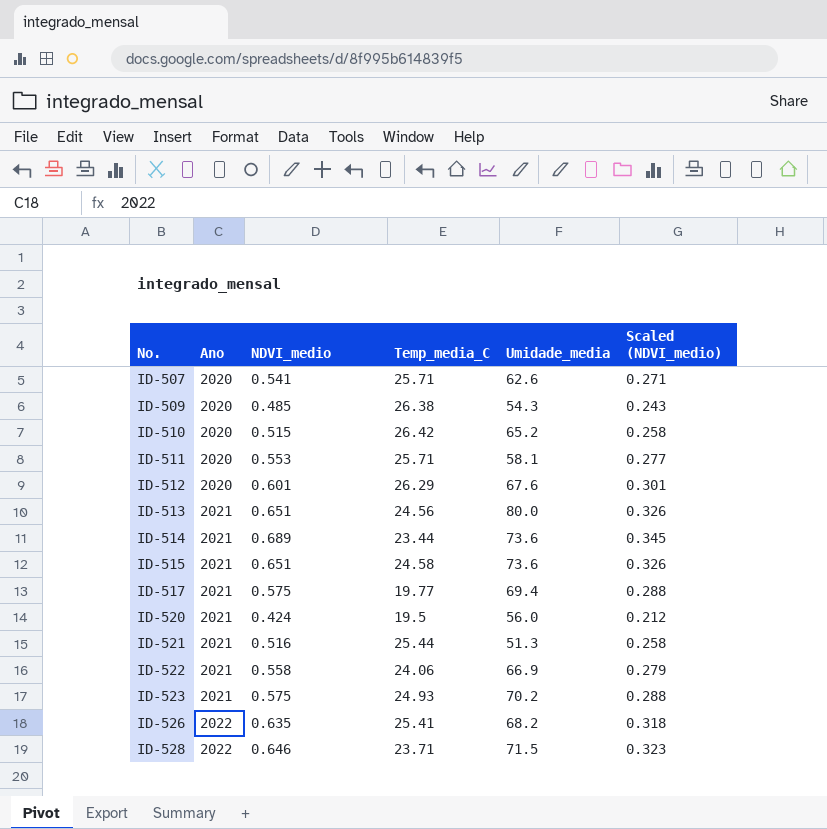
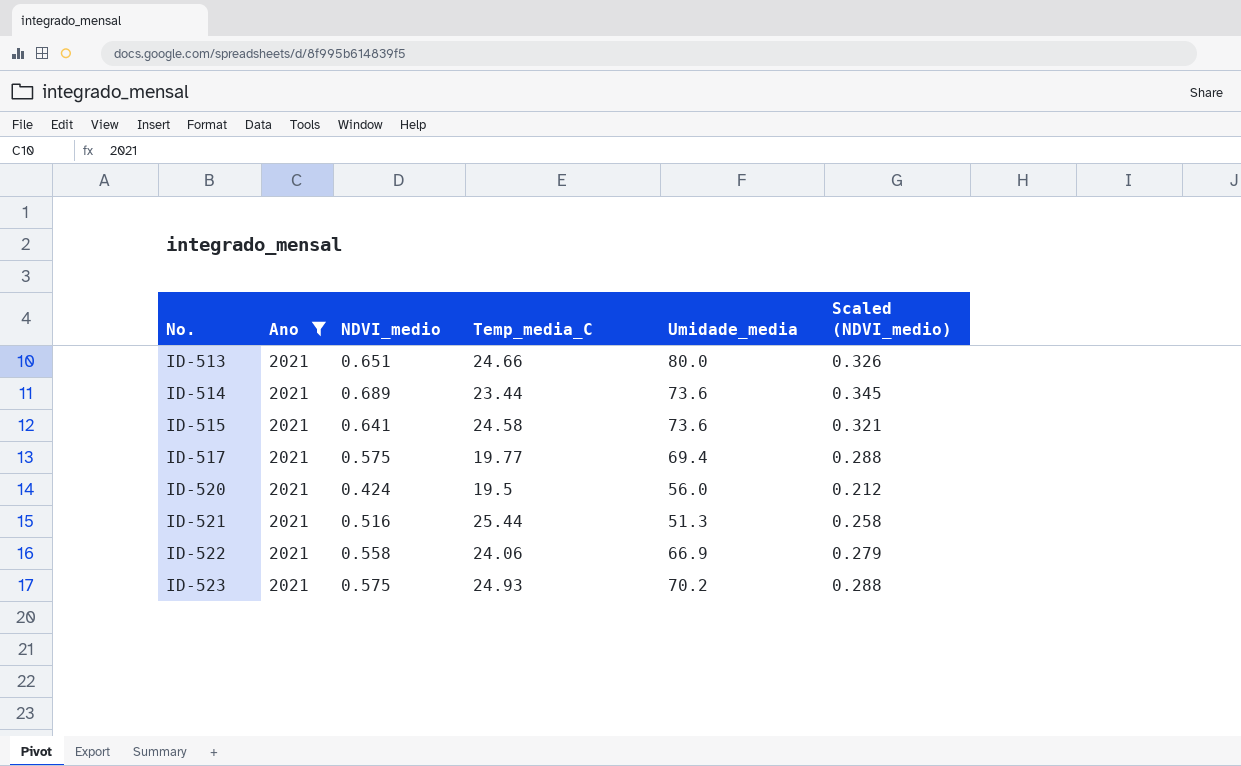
filter: none -> Ano = 2021
ID-513 | Temp_media_C: 24.56 -> 24.66
ID-515 | NDVI_medio: 0.651 -> 0.641
ID-515 | Scaled (NDVI_medio): 0.326 -> 0.321

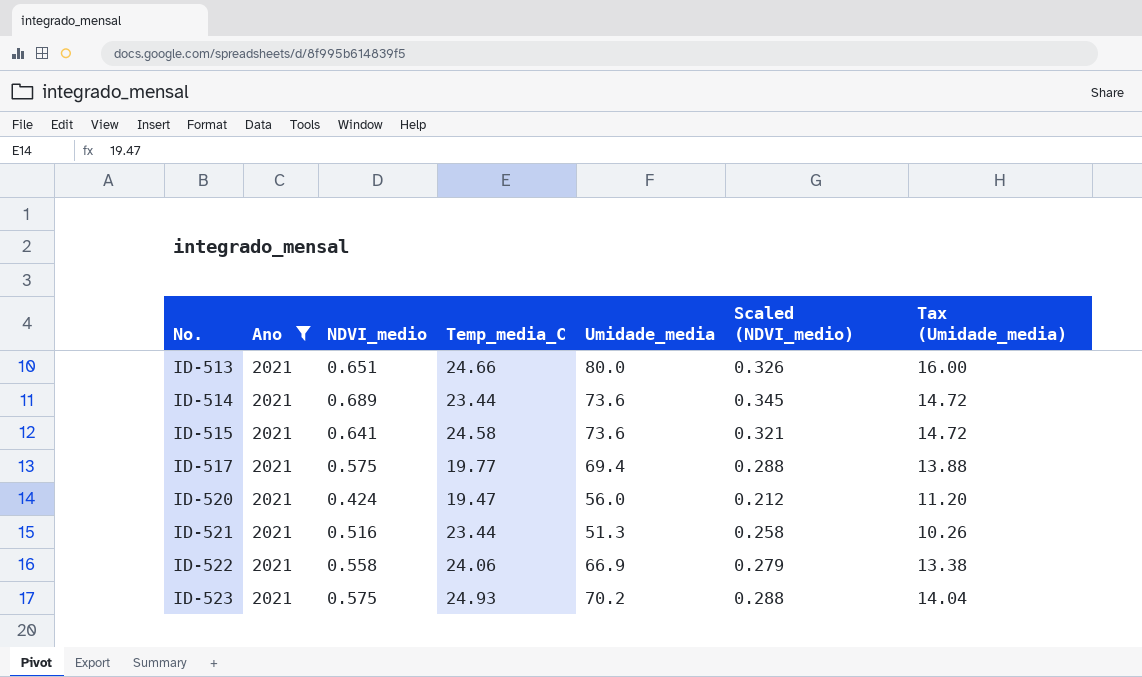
column Tax (Umidade_media) | formula: none -> [Umidade_media] * 0.2
ID-520 | Temp_media_C: 19.5 -> 19.47
ID-521 | Temp_media_C: 25.44 -> 23.44

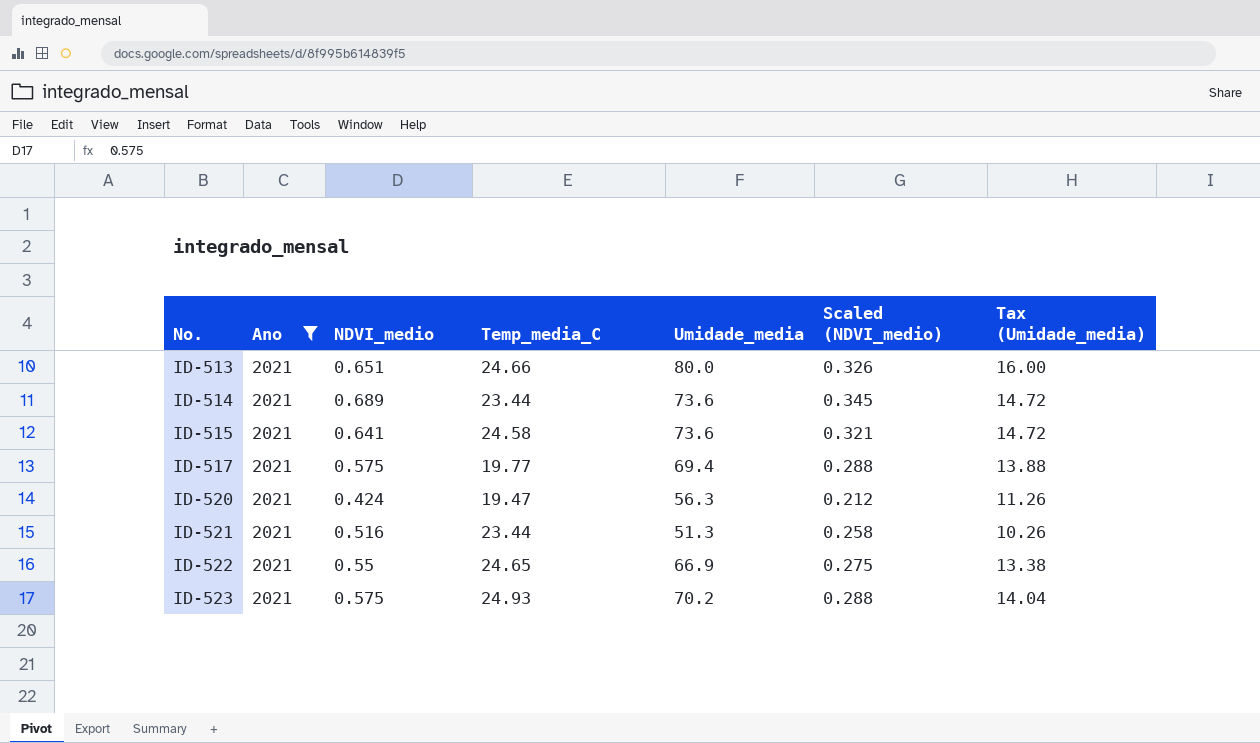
ID-520 | Umidade_media: 56.0 -> 56.3
ID-520 | Tax (Umidade_media): 11.20 -> 11.26
ID-522 | NDVI_medio: 0.558 -> 0.55
ID-522 | Temp_media_C: 24.06 -> 24.65
ID-522 | Scaled (NDVI_medio): 0.279 -> 0.275

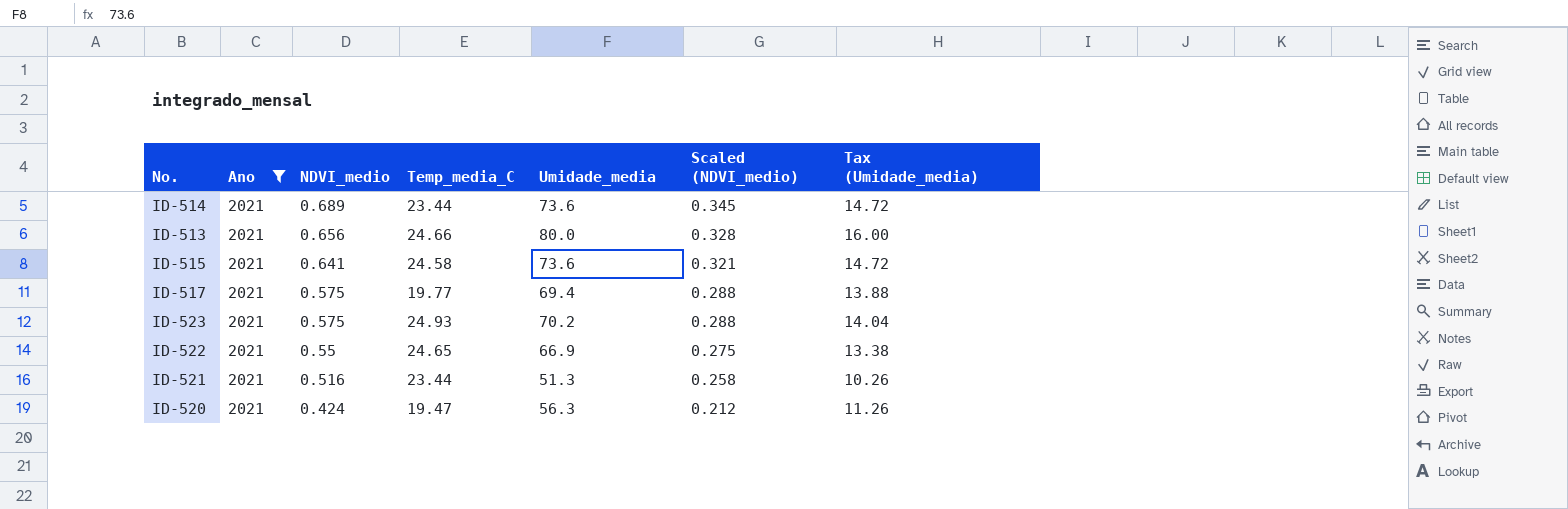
row order: No. ascending -> NDVI_medio descending
ID-513 | NDVI_medio: 0.651 -> 0.656
ID-513 | Scaled (NDVI_medio): 0.326 -> 0.328

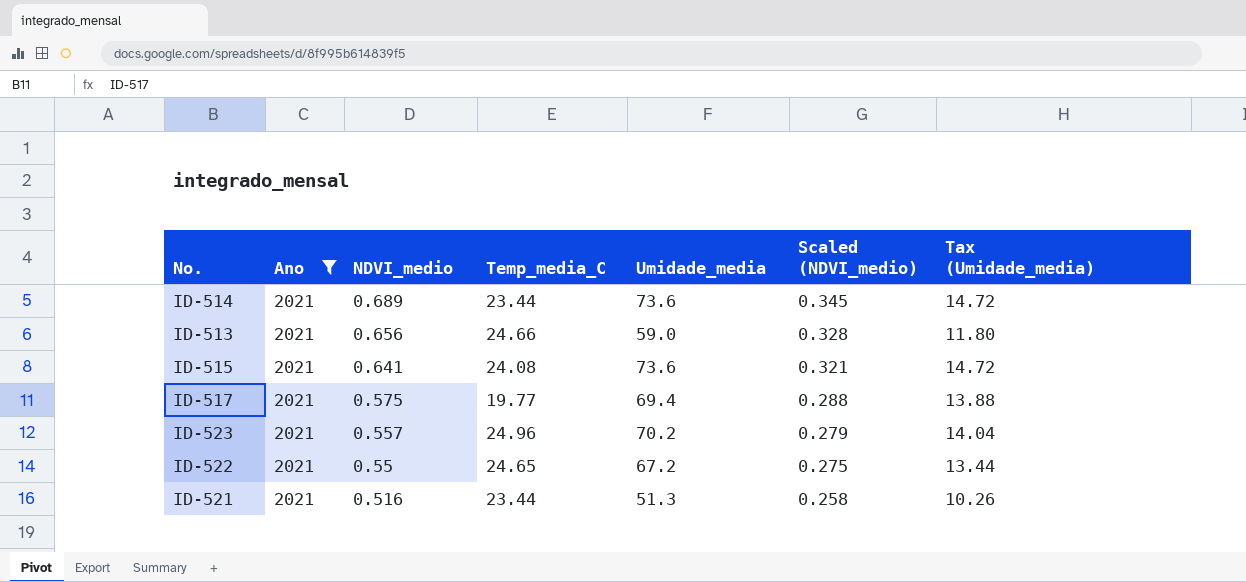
row ID-520: 2021 | 0.424 | 19.47 | 56.3 | 0.212 | 11.26 -> none
ID-513 | Umidade_media: 80.0 -> 59.0
ID-513 | Tax (Umidade_media): 16.00 -> 11.80
ID-515 | Temp_media_C: 24.58 -> 24.08
ID-523 | NDVI_medio: 0.575 -> 0.557
ID-523 | Temp_media_C: 24.93 -> 24.96
ID-523 | Scaled (NDVI_medio): 0.288 -> 0.279
ID-522 | Umidade_media: 66.9 -> 67.2
ID-522 | Tax (Umidade_media): 13.38 -> 13.44

